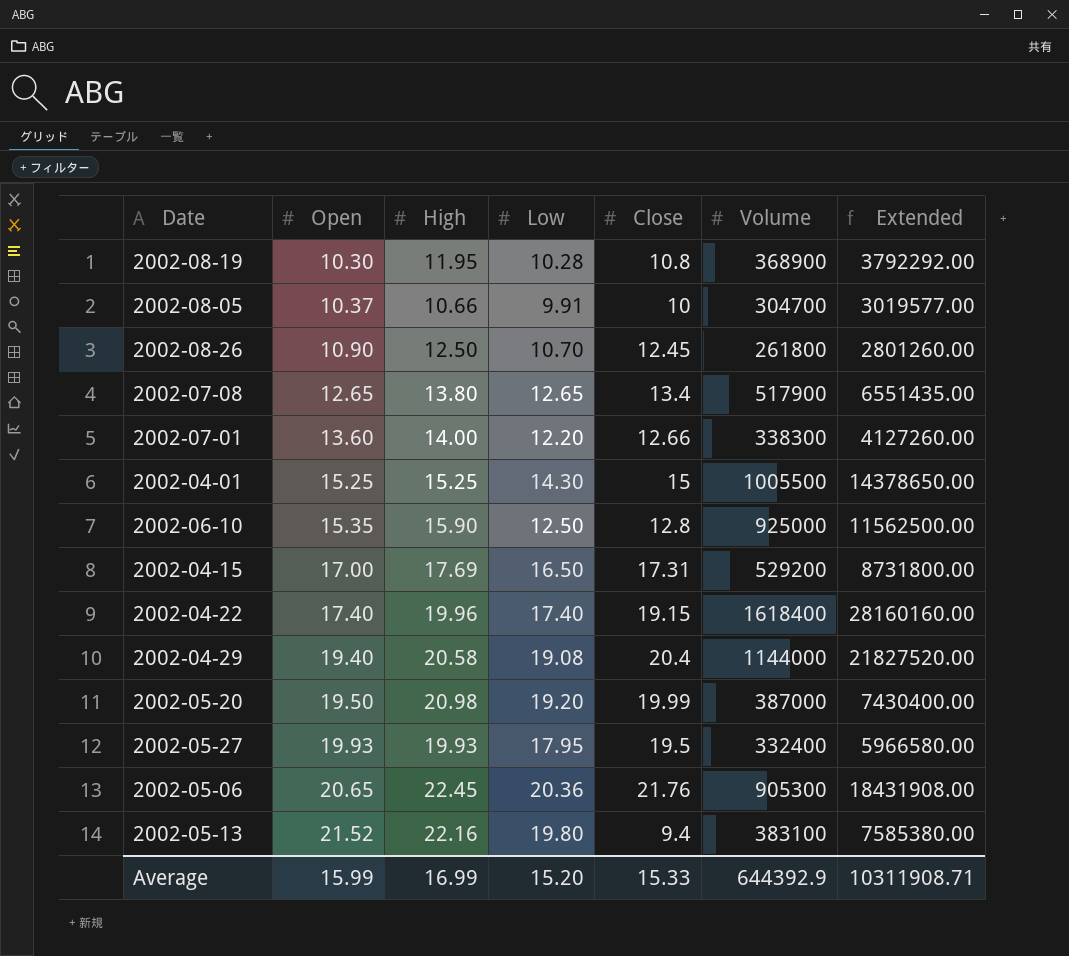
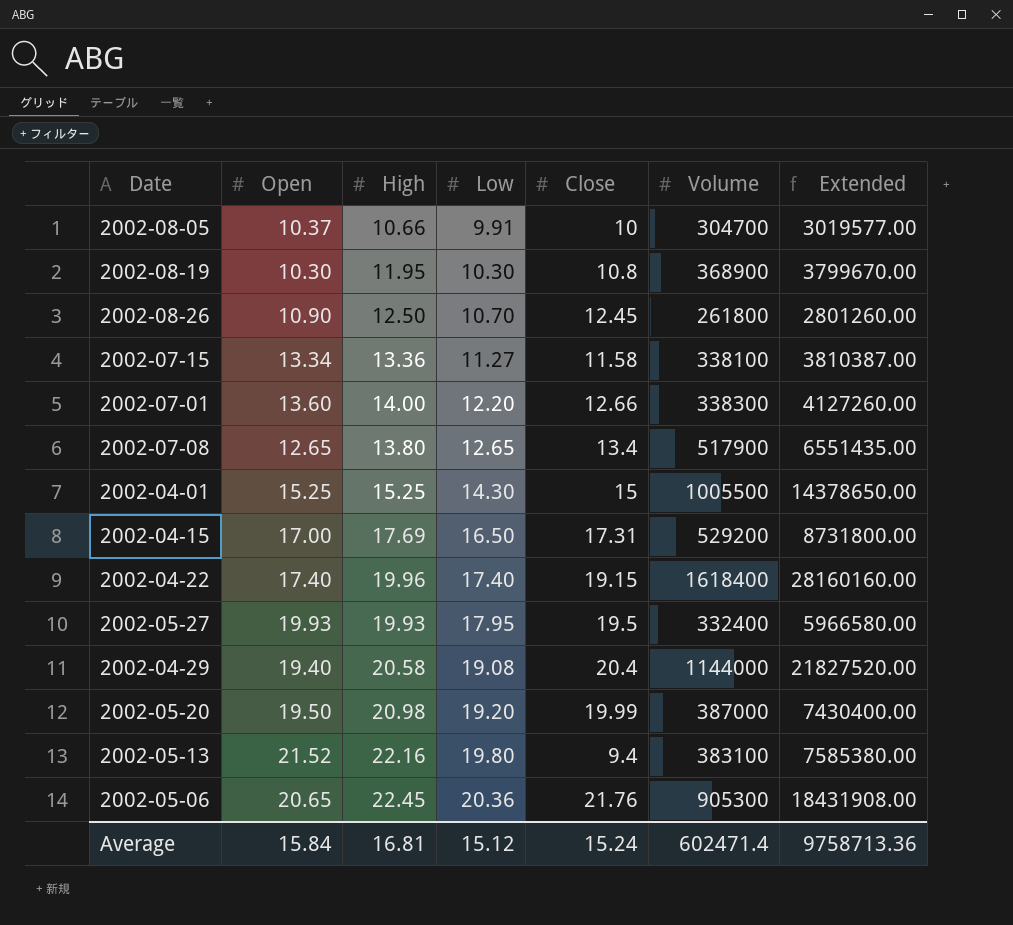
row order: Open ascending -> Low ascending
row 2002-06-10: 15.35 | 15.90 | 12.50 | 12.8 | 925000 | 11562500.00 -> none
2002-08-19 | Low: 10.28 -> 10.30
2002-08-19 | Extended: 3792292.00 -> 3799670.00
row 2002-07-15: none -> 13.34 | 13.36 | 11.27 | 11.58 | 338100 | 3810387.00
Average | Open: 15.99 -> 15.84
Average | High: 16.99 -> 16.81
Average | Low: 15.20 -> 15.12
Average | Close: 15.33 -> 15.24
Average | Volume: 644392.9 -> 602471.4
Average | Extended: 10311908.71 -> 9758713.36

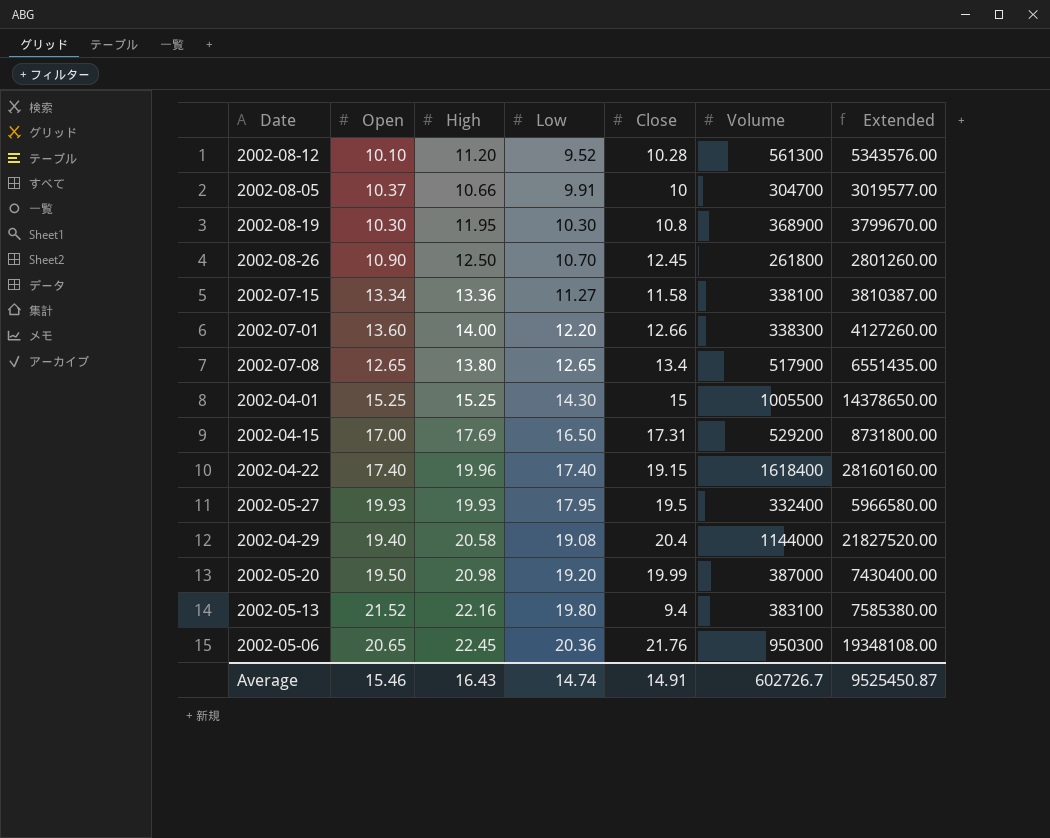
row 2002-08-12: none -> 10.10 | 11.20 | 9.52 | 10.28 | 561300 | 5343576.00
2002-05-06 | Volume: 905300 -> 950300
2002-05-06 | Extended: 18431908.00 -> 19348108.00
Average | Open: 15.84 -> 15.46
Average | High: 16.81 -> 16.43
Average | Low: 15.12 -> 14.74
Average | Close: 15.24 -> 14.91
Average | Volume: 602471.4 -> 602726.7
Average | Extended: 9758713.36 -> 9525450.87

